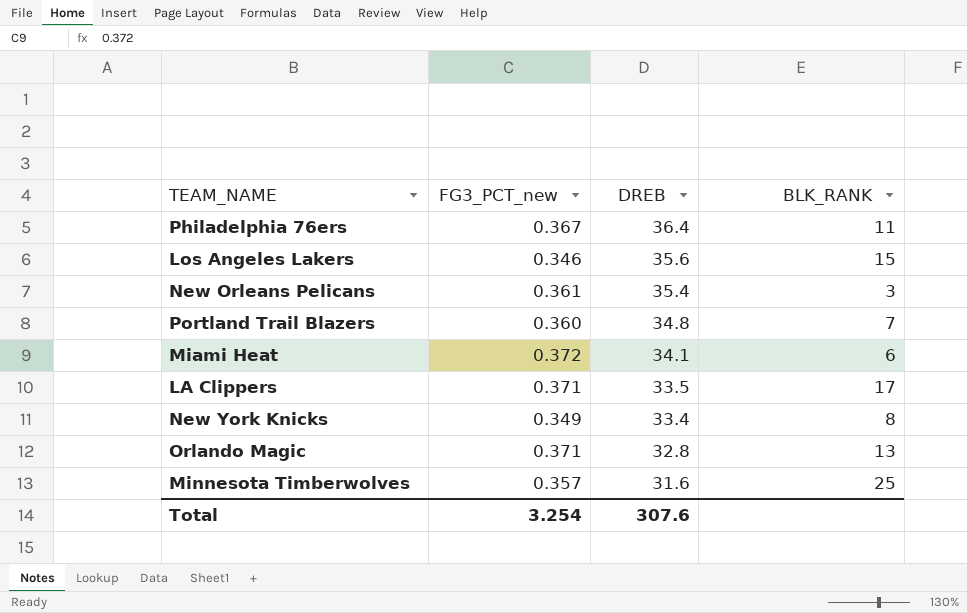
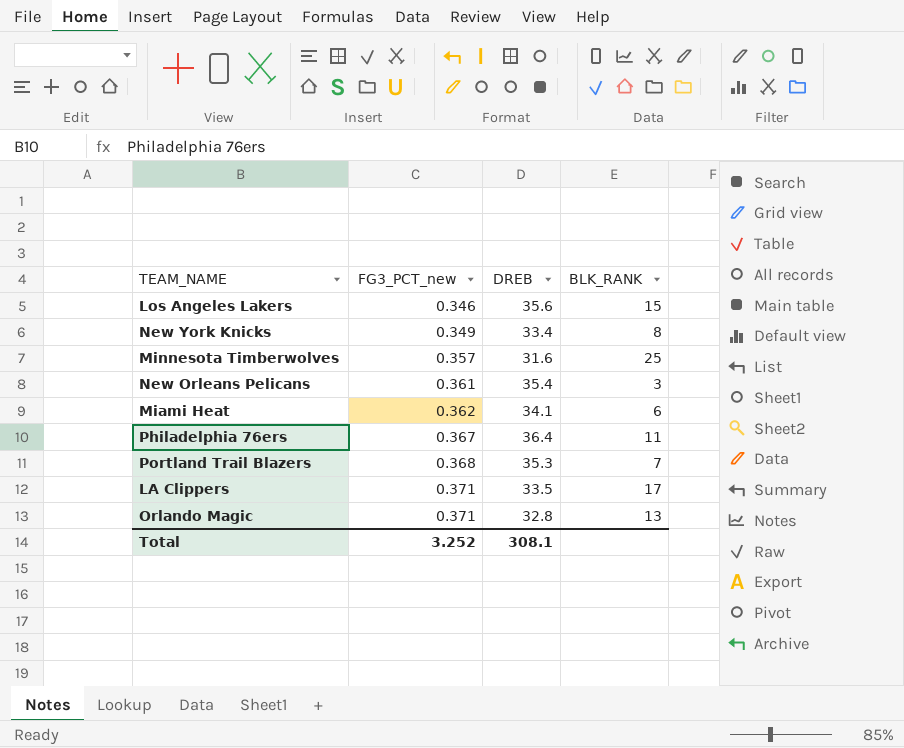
row order: DREB descending -> FG3_PCT_new ascending
Miami Heat | FG3_PCT_new: 0.372 -> 0.362
Portland Trail Blazers | FG3_PCT_new: 0.360 -> 0.368
Portland Trail Blazers | DREB: 34.8 -> 35.3
Total | FG3_PCT_new: 3.254 -> 3.252
Total | DREB: 307.6 -> 308.1

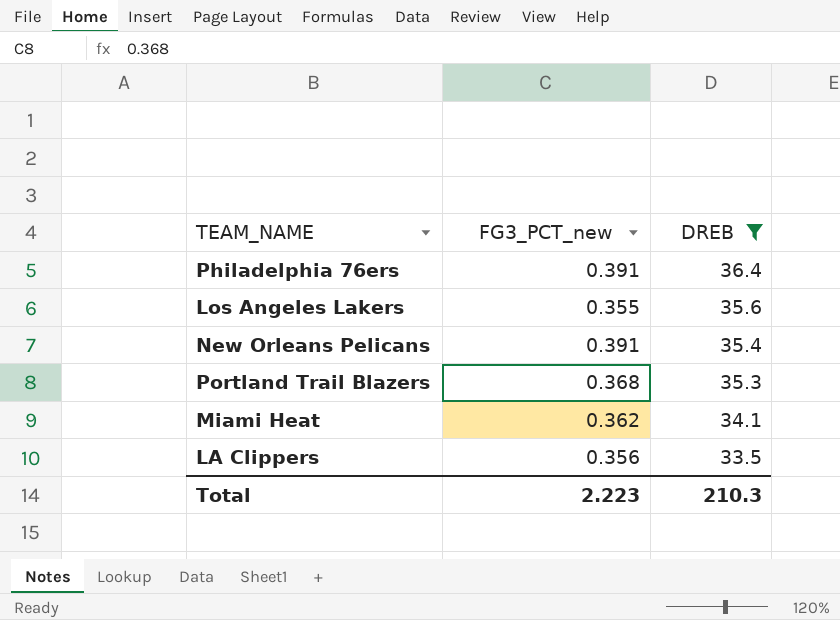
filter: none -> DREB >= 33.5
row order: FG3_PCT_new ascending -> DREB descending
column BLK_RANK | position: 4 -> none
Philadelphia 76ers | FG3_PCT_new: 0.367 -> 0.391
Los Angeles Lakers | FG3_PCT_new: 0.346 -> 0.355
New Orleans Pelicans | FG3_PCT_new: 0.361 -> 0.391
LA Clippers | FG3_PCT_new: 0.371 -> 0.356
Total | FG3_PCT_new: 3.252 -> 2.223
Total | DREB: 308.1 -> 210.3

